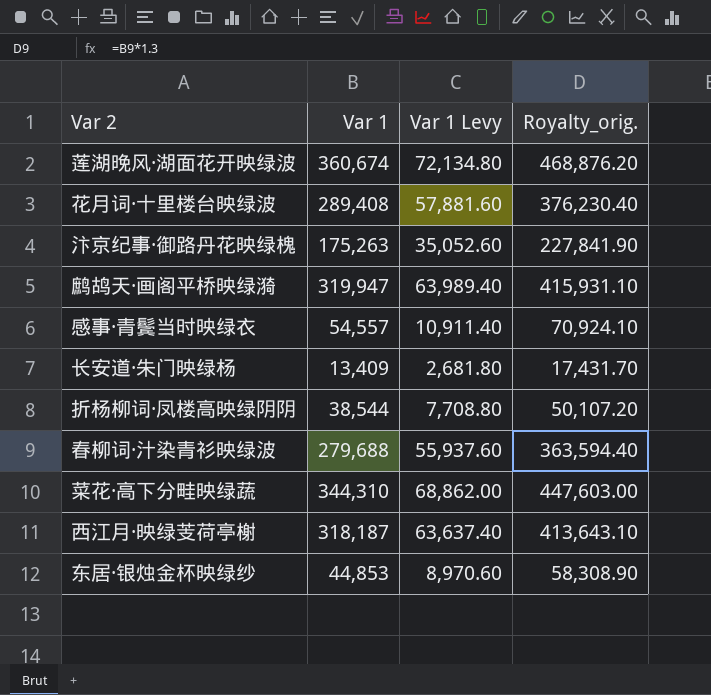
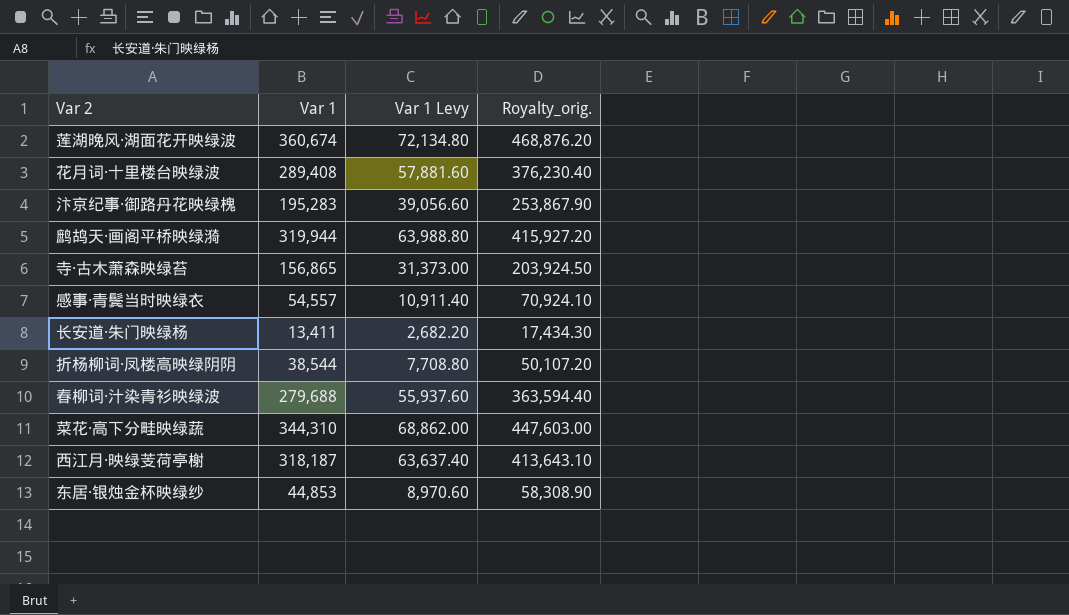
汴京纪事·御路丹花映绿槐 | Var 1: 175,263 -> 195,283
汴京纪事·御路丹花映绿槐 | Var 1 Levy: 35,052.60 -> 39,056.60
汴京纪事·御路丹花映绿槐 | Royalty_orig.: 227,841.90 -> 253,867.90
鹧鸪天·画阁平桥映绿漪 | Var 1: 319,947 -> 319,944
鹧鸪天·画阁平桥映绿漪 | Var 1 Levy: 63,989.40 -> 63,988.80
鹧鸪天·画阁平桥映绿漪 | Royalty_orig.: 415,931.10 -> 415,927.20
row 寺·古木萧森映绿苔: none -> 156,865 | 31,373.00 | 203,924.50
长安道·朱门映绿杨 | Var 1: 13,409 -> 13,411
长安道·朱门映绿杨 | Var 1 Levy: 2,681.80 -> 2,682.20
长安道·朱门映绿杨 | Royalty_orig.: 17,431.70 -> 17,434.30

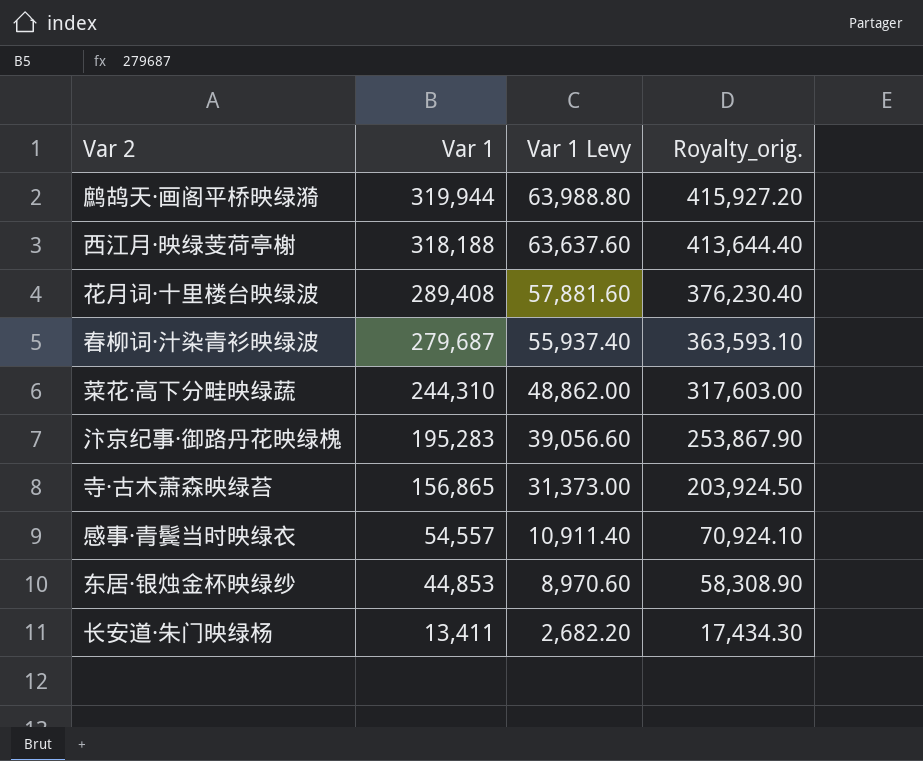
row order: none -> Var 1 descending
row 莲湖晚风·湖面花开映绿波: 360,674 | 72,134.80 | 468,876.20 -> none
row 折杨柳词·凤楼高映绿阴阴: 38,544 | 7,708.80 | 50,107.20 -> none
西江月·映绿芰荷亭榭 | Var 1: 318,187 -> 318,188
西江月·映绿芰荷亭榭 | Var 1 Levy: 63,637.40 -> 63,637.60
西江月·映绿芰荷亭榭 | Royalty_orig.: 413,643.10 -> 413,644.40
春柳词·汁染青衫映绿波 | Var 1: 279,688 -> 279,687
春柳词·汁染青衫映绿波 | Var 1 Levy: 55,937.60 -> 55,937.40
春柳词·汁染青衫映绿波 | Royalty_orig.: 363,594.40 -> 363,593.10
菜花·高下分畦映绿蔬 | Var 1: 344,310 -> 244,310
菜花·高下分畦映绿蔬 | Var 1 Levy: 68,862.00 -> 48,862.00
菜花·高下分畦映绿蔬 | Royalty_orig.: 447,603.00 -> 317,603.00

